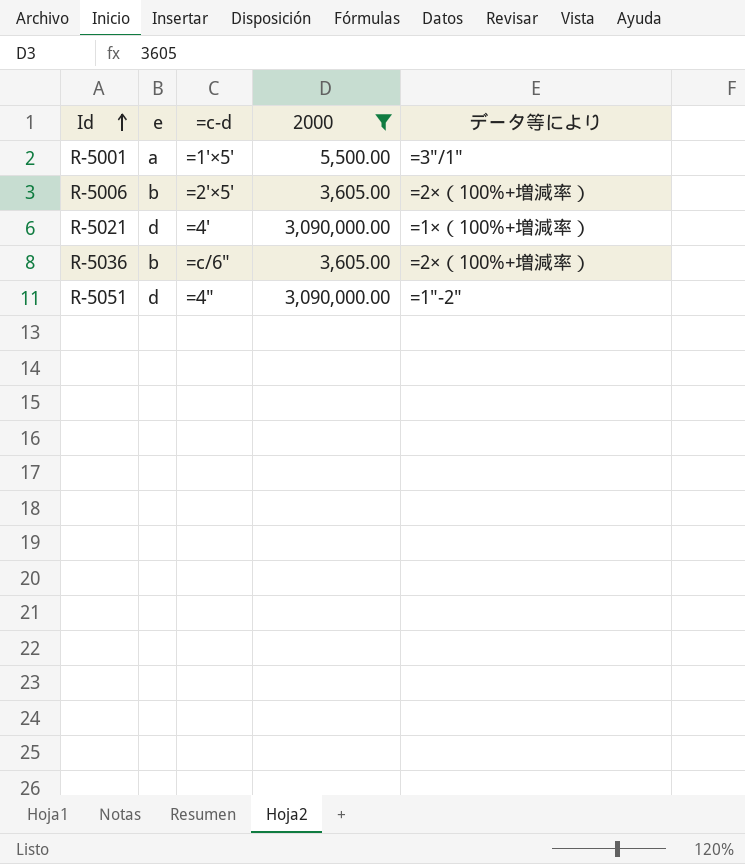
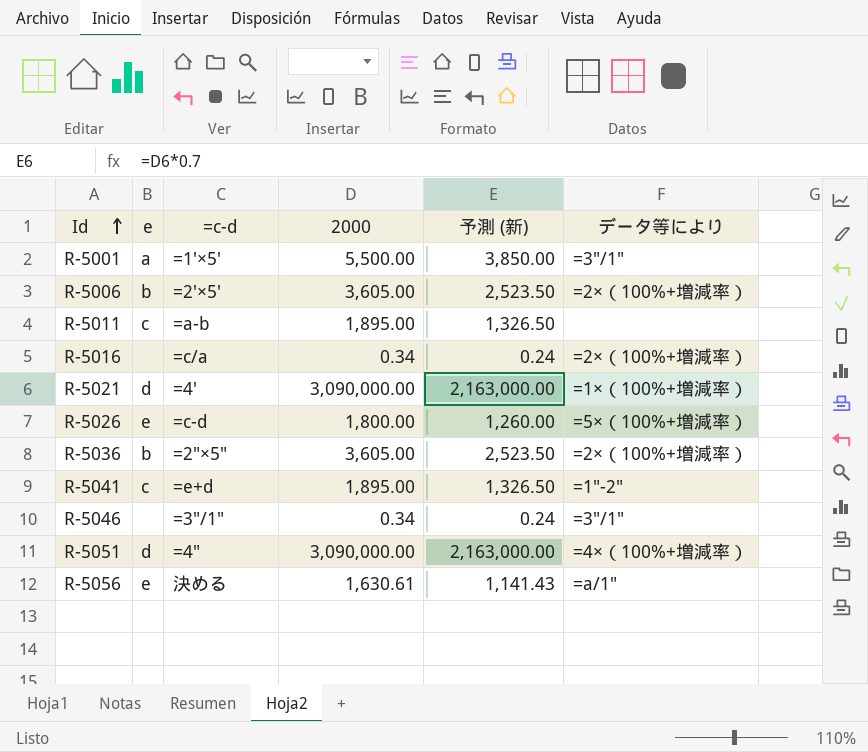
filter: 2000 >= 3,605.00 -> none
column 予測 (新) | formula: none -> [2000] * 0.7
R-5036 | =c-d: =c/6" -> =2"×5"
R-5051 | データ等により: =1"-2" -> =4×（100%+増減率）

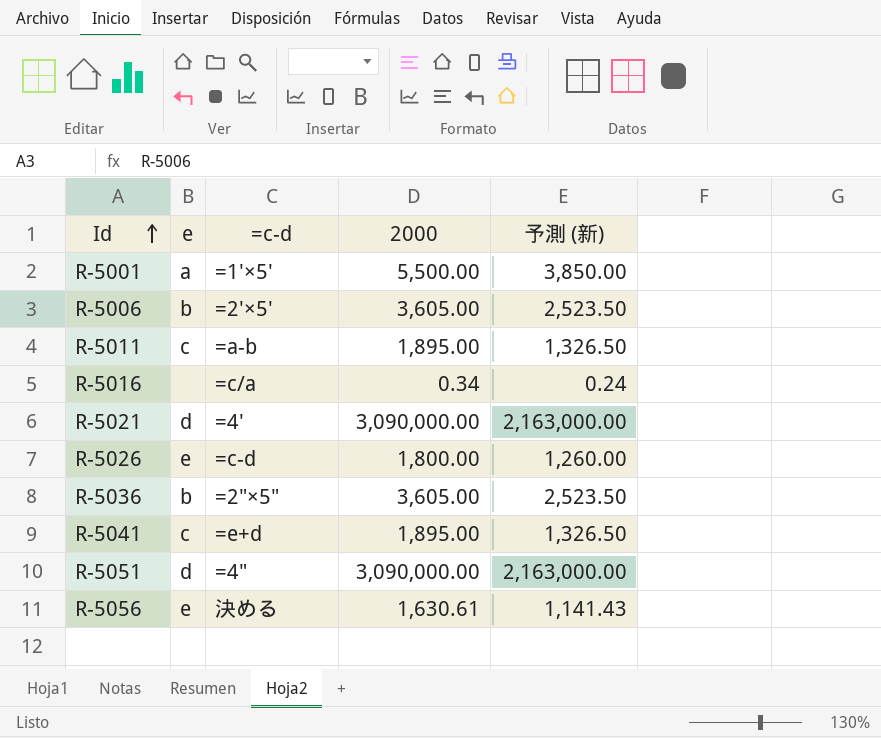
column データ等により | position: 6 -> none
row R-5046: none | =3"/1" | 0.34 | 0.24 | =3"/1" -> none

